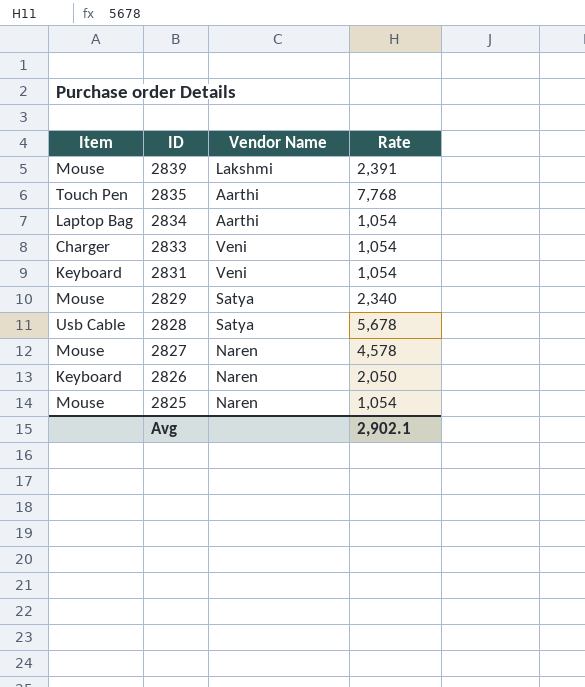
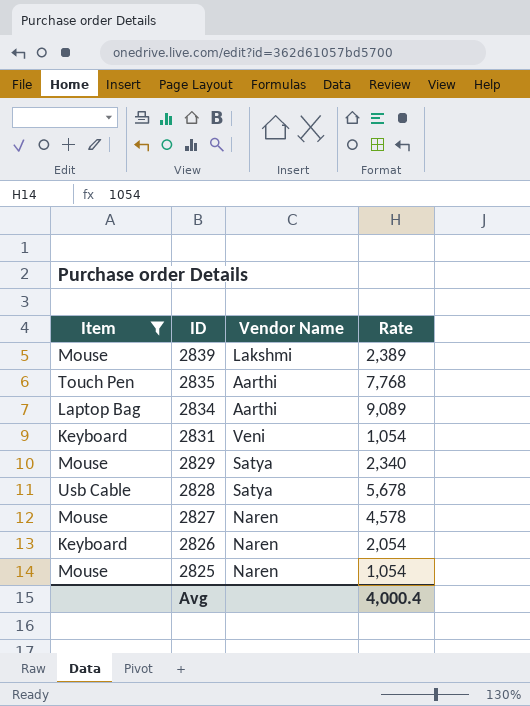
filter: none -> Item != Charger
2839 | Rate: 2,391 -> 2,389
2834 | Rate: 1,054 -> 9,089
2826 | Rate: 2,050 -> 2,054
Avg | Rate: 2,902.1 -> 4,000.4

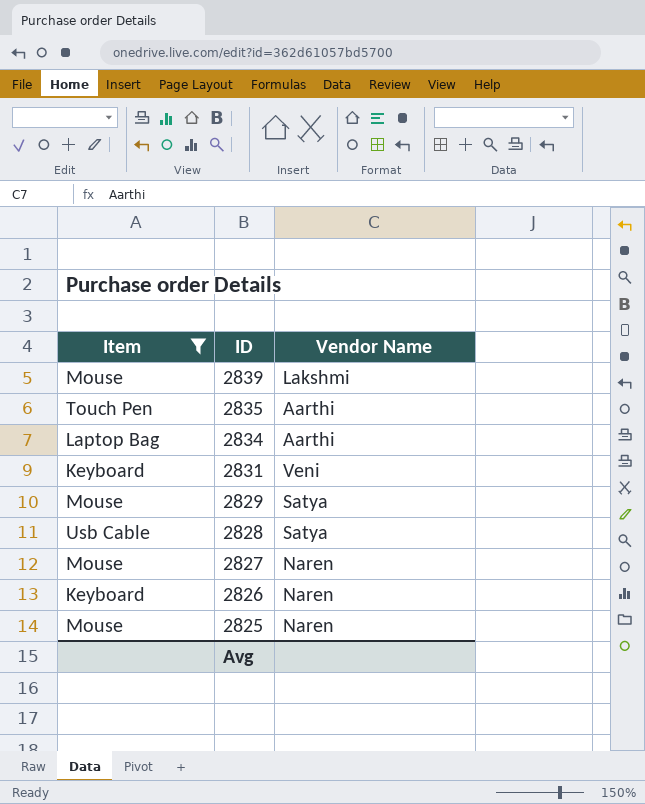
column Rate | position: 4 -> none

